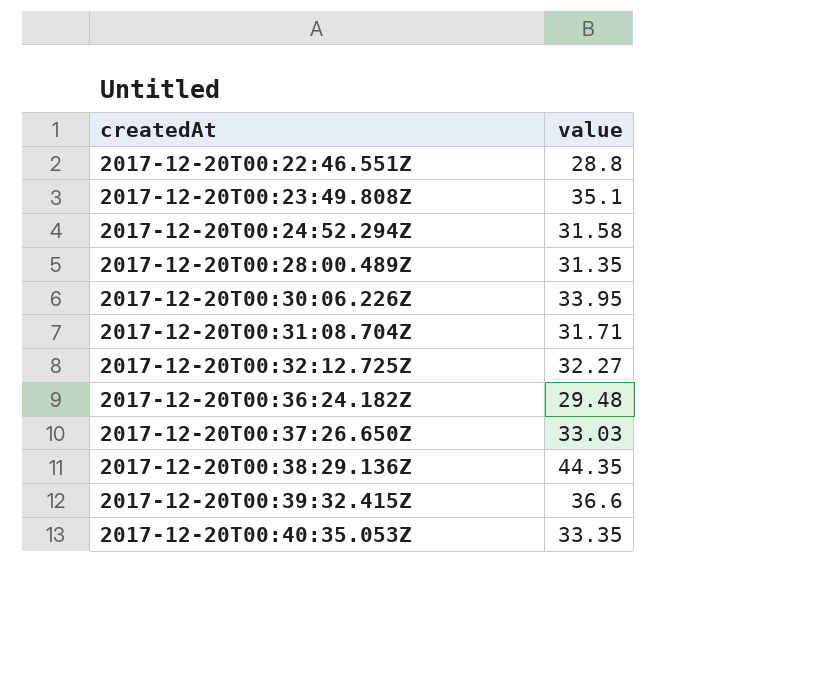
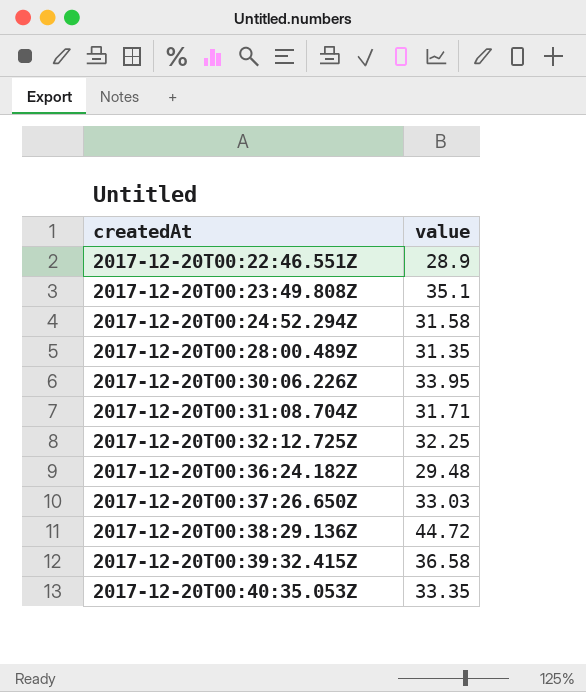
2017-12-20T00:22:46.551Z | value: 28.8 -> 28.9
2017-12-20T00:32:12.725Z | value: 32.27 -> 32.25
2017-12-20T00:38:29.136Z | value: 44.35 -> 44.72
2017-12-20T00:39:32.415Z | value: 36.6 -> 36.58

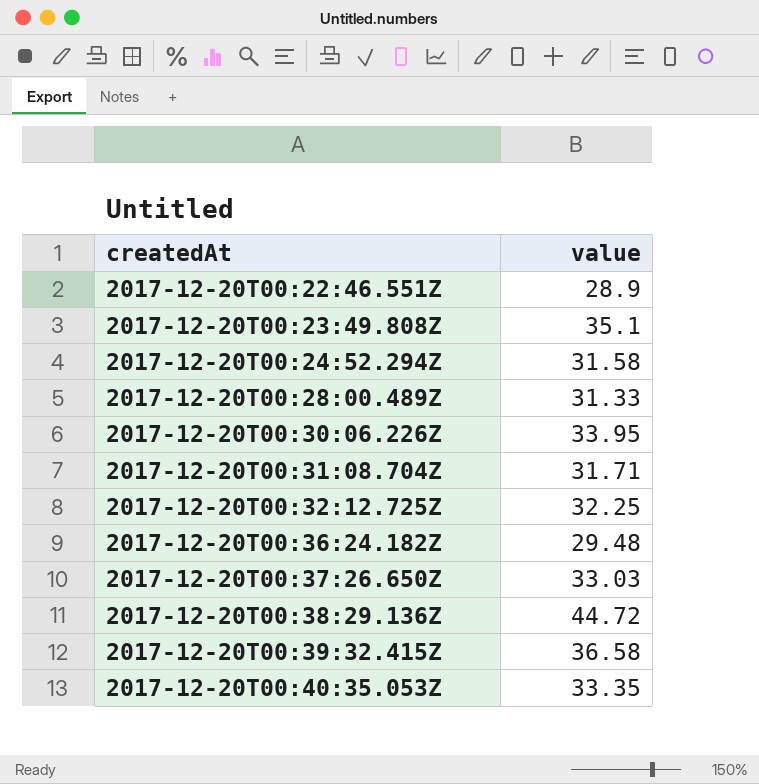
2017-12-20T00:28:00.489Z | value: 31.35 -> 31.33

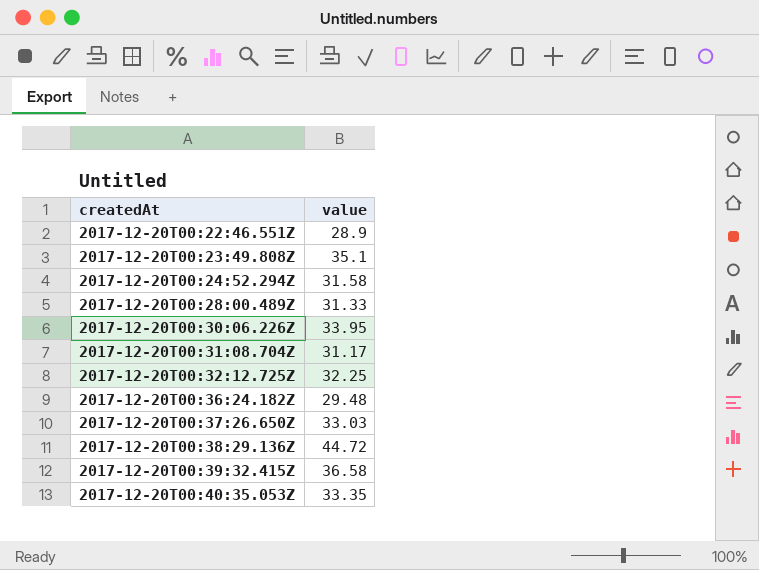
2017-12-20T00:31:08.704Z | value: 31.71 -> 31.17

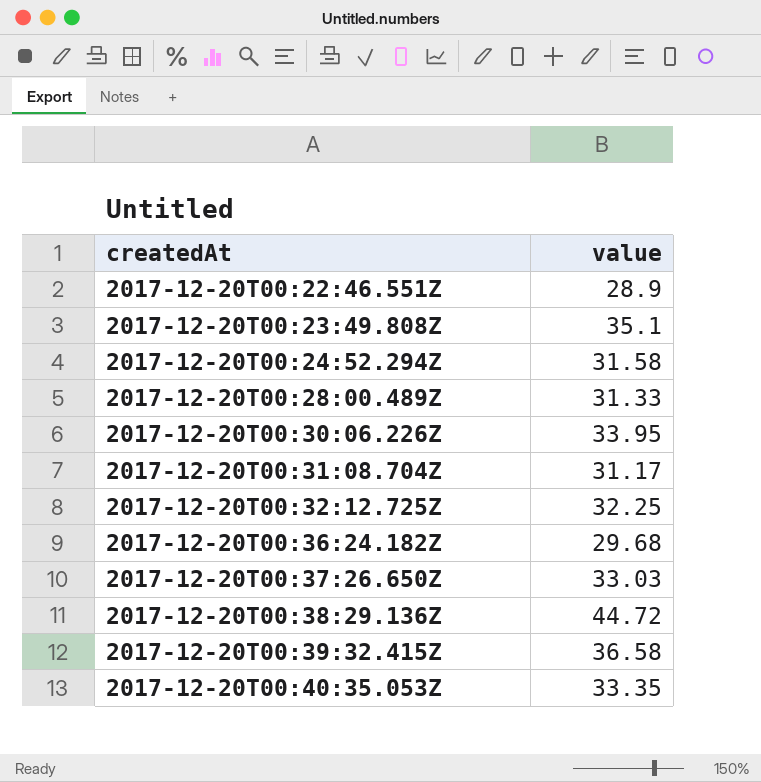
2017-12-20T00:36:24.182Z | value: 29.48 -> 29.68

